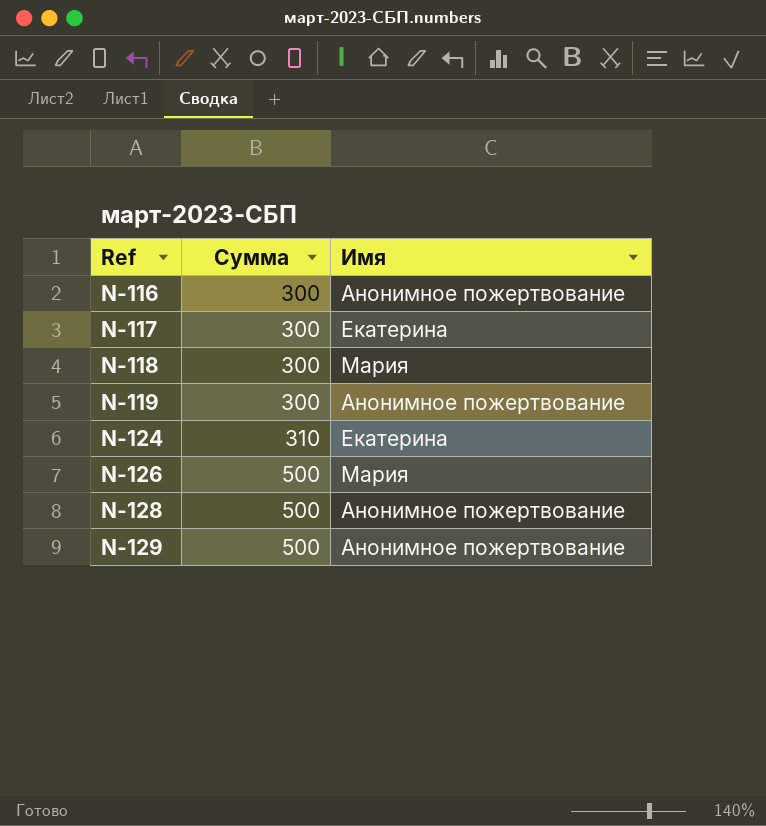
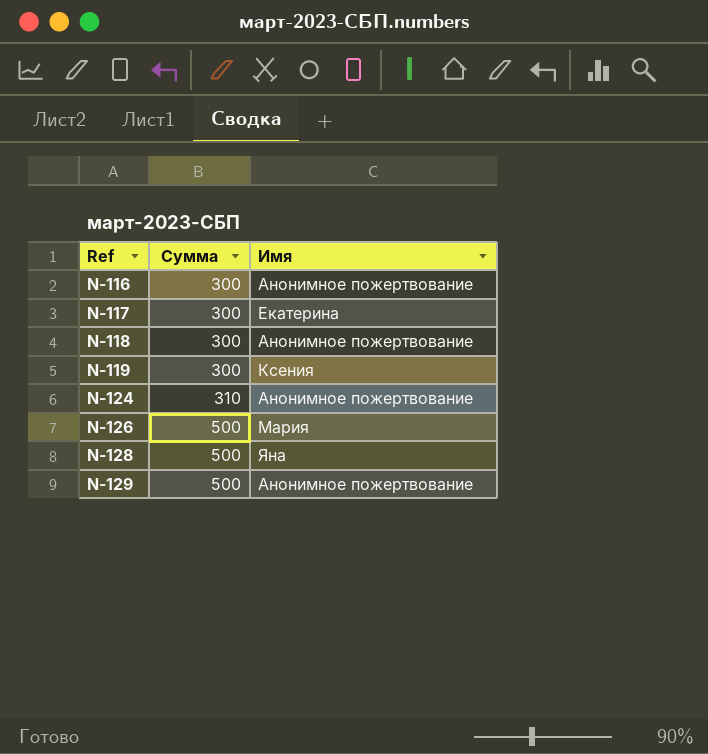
N-118 | Имя: Мария -> Анонимное пожертвование
N-119 | Имя: Анонимное пожертвование -> Ксения
N-124 | Имя: Екатерина -> Анонимное пожертвование
N-128 | Имя: Анонимное пожертвование -> Яна

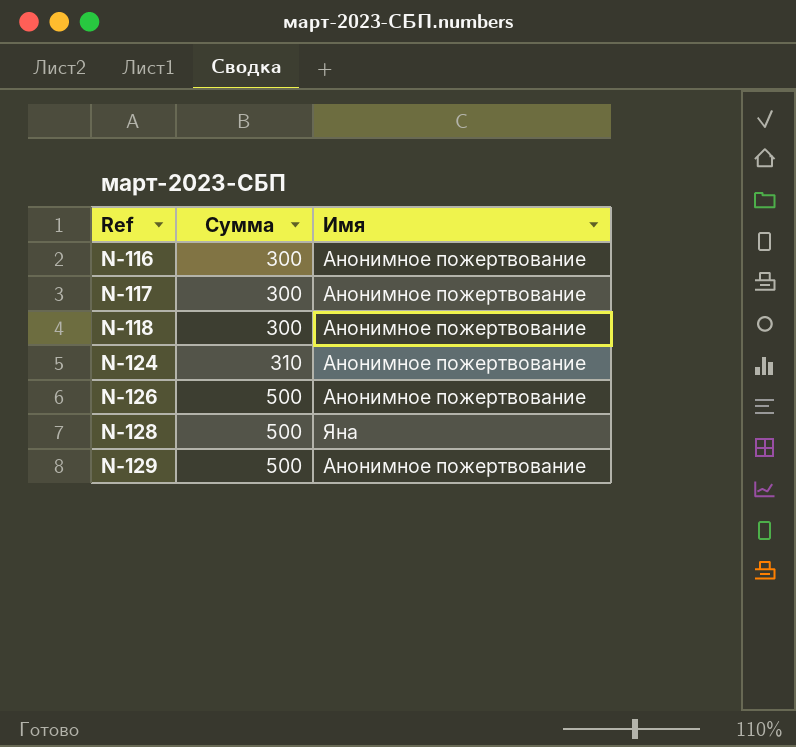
row N-119: 300 | Ксения -> none
N-117 | Имя: Екатерина -> Анонимное пожертвование
N-126 | Имя: Мария -> Анонимное пожертвование

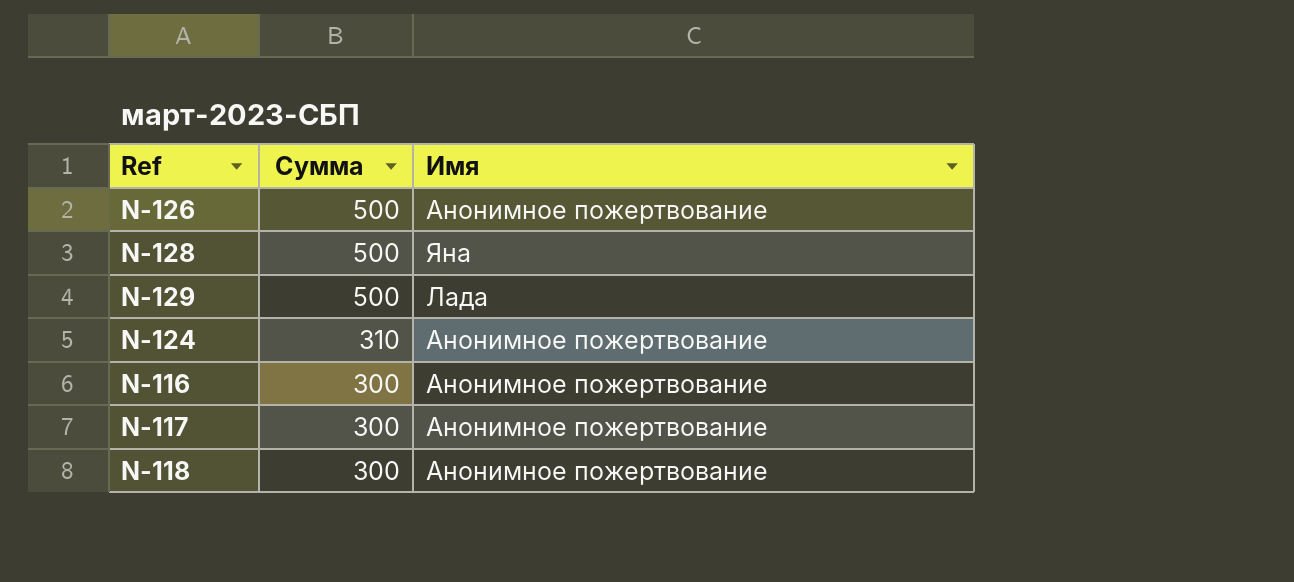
row order: Ref ascending -> Сумма descending
N-129 | Имя: Анонимное пожертвование -> Лада

